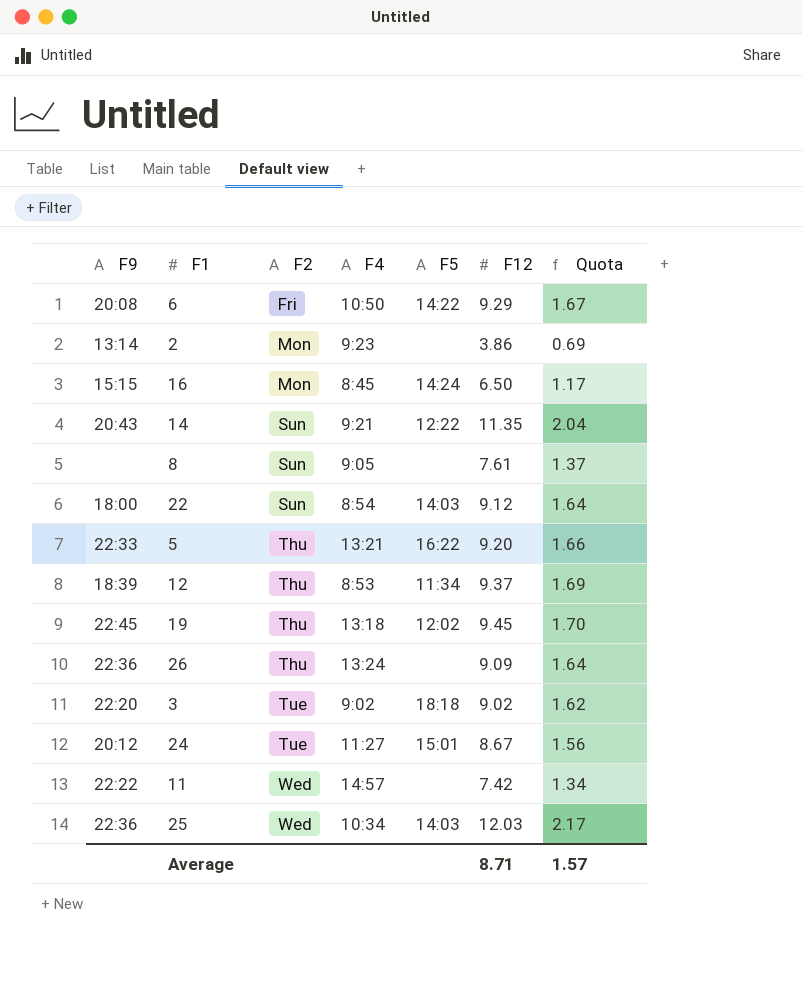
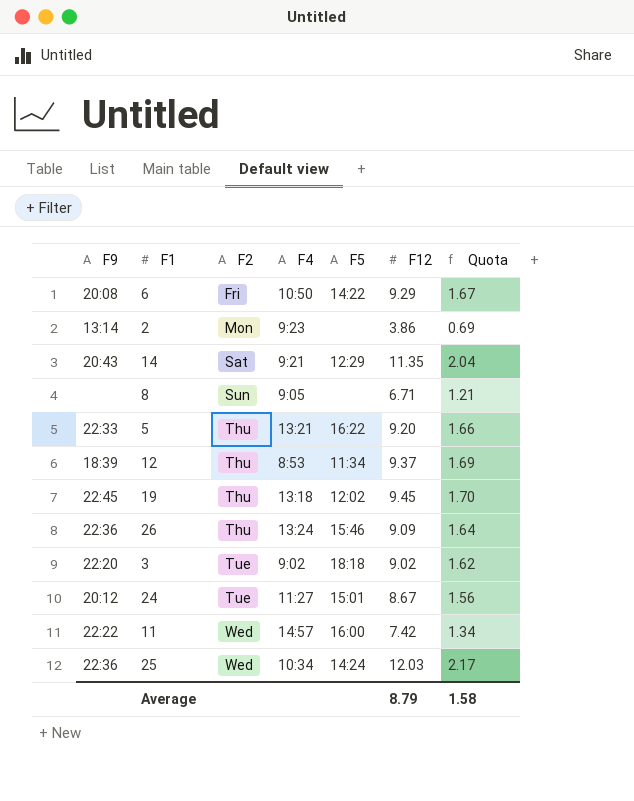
row 16: 15:15 | Mon | 8:45 | 14:24 | 6.50 | 1.17 -> none
row 22: 18:00 | Sun | 8:54 | 14:03 | 9.12 | 1.64 -> none
14 | F2: Sun -> Sat
14 | F5: 12:22 -> 12:29
8 | F12: 7.61 -> 6.71
8 | Quota: 1.37 -> 1.21
26 | F5: none -> 15:46
11 | F5: none -> 16:00
25 | F5: 14:03 -> 14:24
Average | F12: 8.71 -> 8.79
Average | Quota: 1.57 -> 1.58

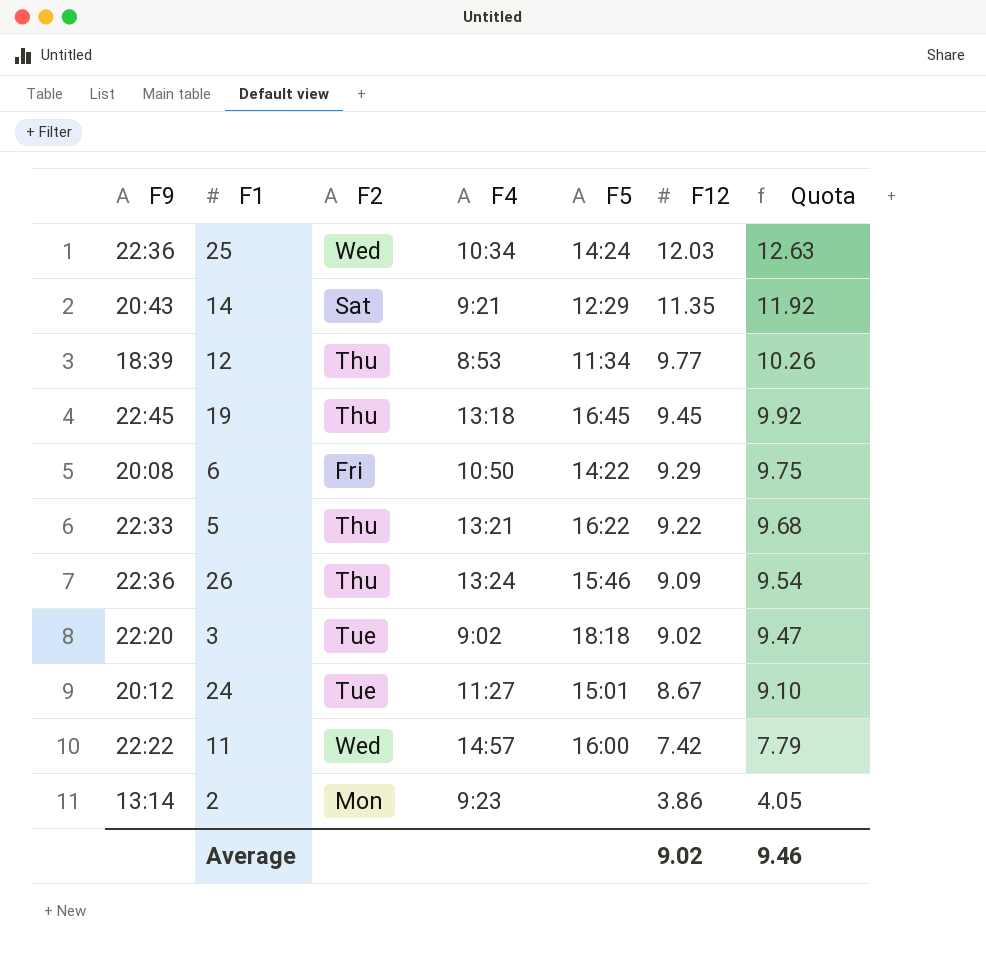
row order: F2 ascending -> F12 descending
column Quota | formula: [F12] * 0.18 -> [F12] * 1.05
row 8: none | Sun | 9:05 | none | 6.71 | 1.21 -> none
12 | F12: 9.37 -> 9.77
19 | F5: 12:02 -> 16:45
5 | F12: 9.20 -> 9.22
Average | F12: 8.79 -> 9.02
Average | Quota: 1.58 -> 9.46

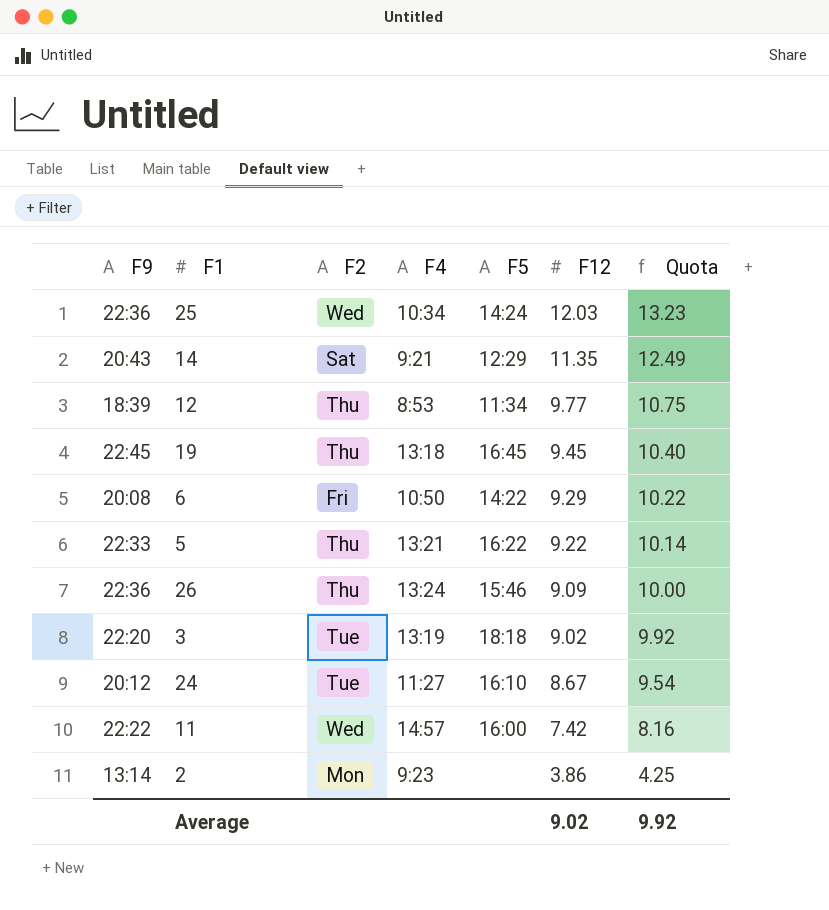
column Quota | formula: [F12] * 1.05 -> [F12] * 1.1
3 | F4: 9:02 -> 13:19
24 | F5: 15:01 -> 16:10
Average | Quota: 9.46 -> 9.92

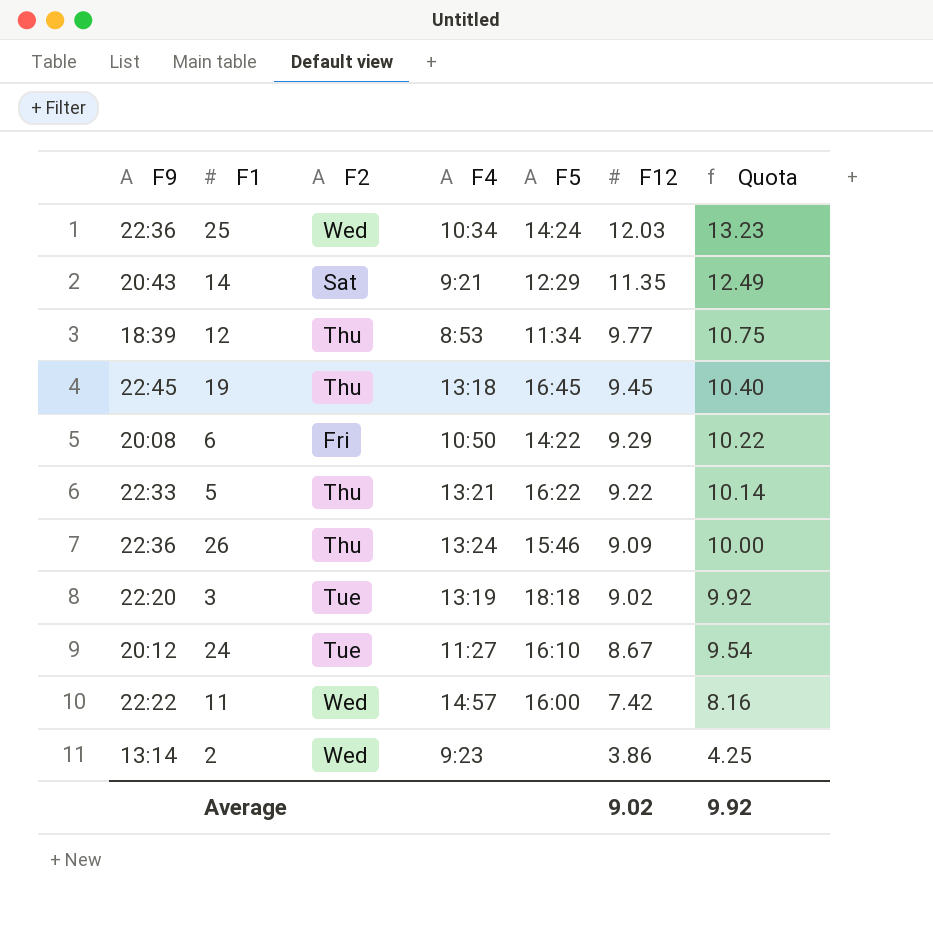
2 | F2: Mon -> Wed

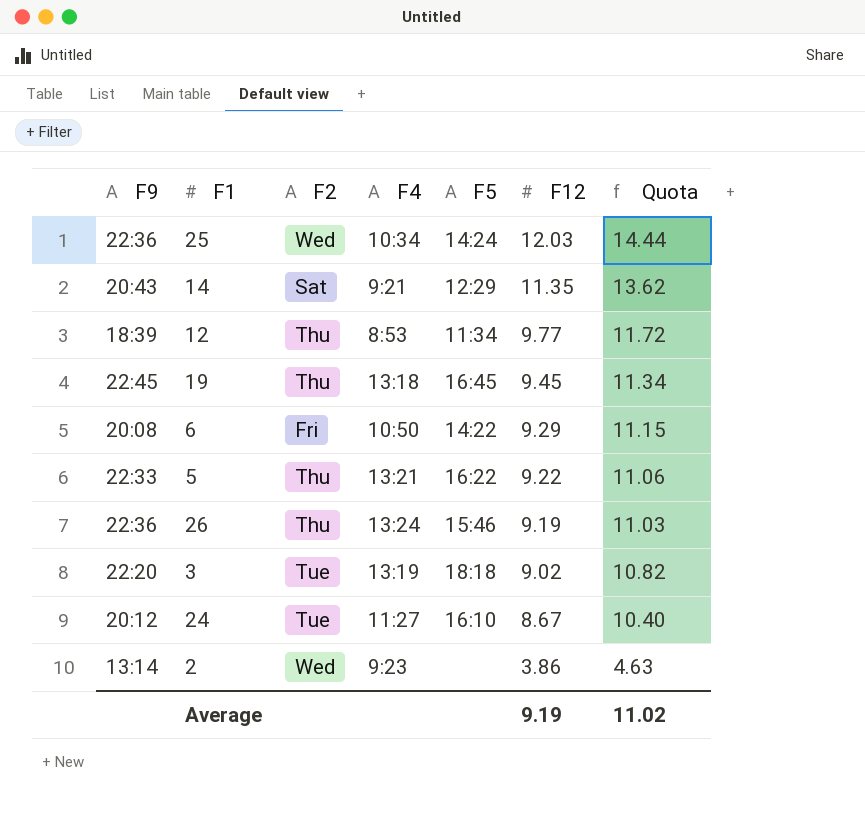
column Quota | formula: [F12] * 1.1 -> [F12] * 1.2
row 11: 22:22 | Wed | 14:57 | 16:00 | 7.42 | 8.16 -> none
26 | F12: 9.09 -> 9.19
Average | F12: 9.02 -> 9.19
Average | Quota: 9.92 -> 11.02

